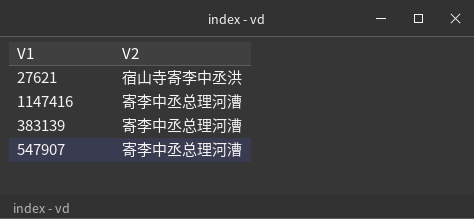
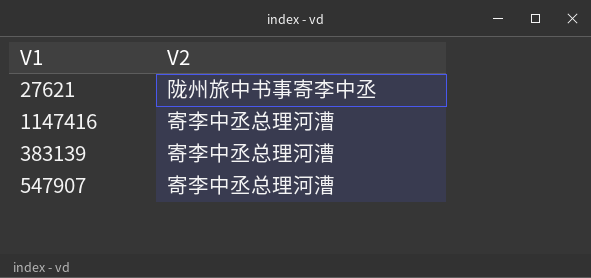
27621 | V2: 宿山寺寄李中丞洪 -> 陇州旅中书事寄李中丞

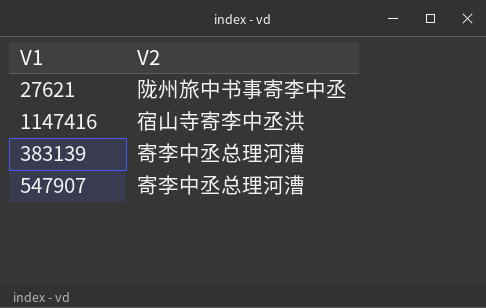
1147416 | V2: 寄李中丞总理河漕 -> 宿山寺寄李中丞洪

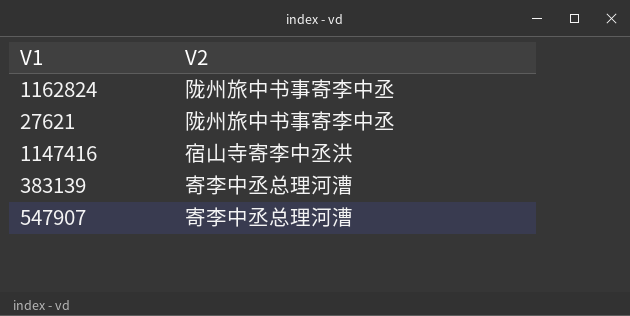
row 1162824: none -> 陇州旅中书事寄李中丞

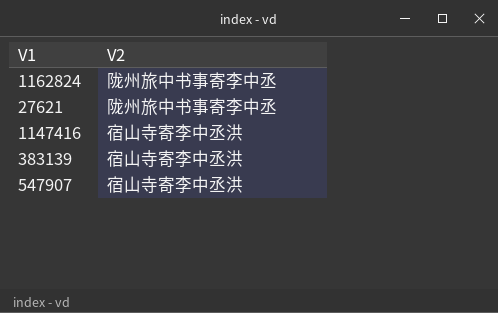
383139 | V2: 寄李中丞总理河漕 -> 宿山寺寄李中丞洪
547907 | V2: 寄李中丞总理河漕 -> 宿山寺寄李中丞洪

